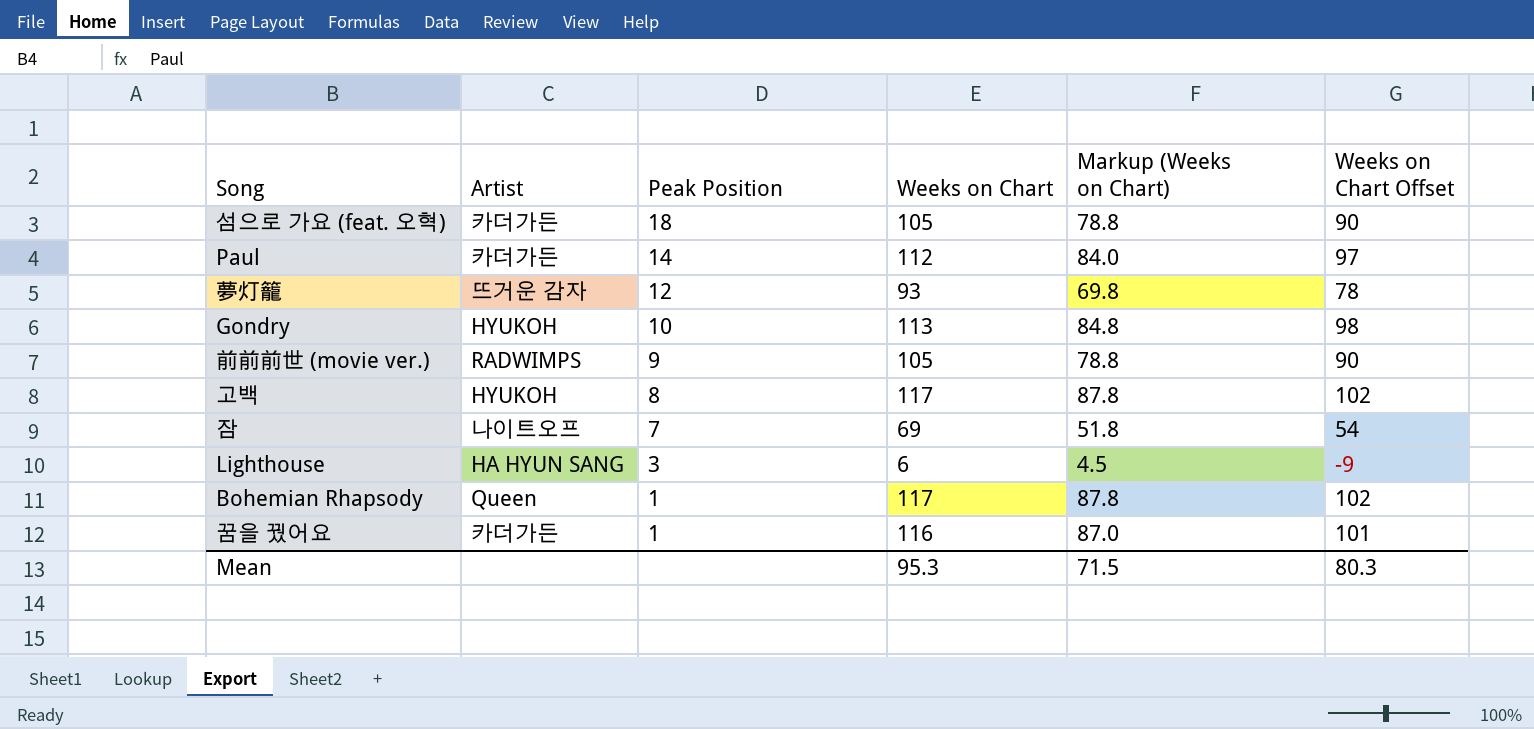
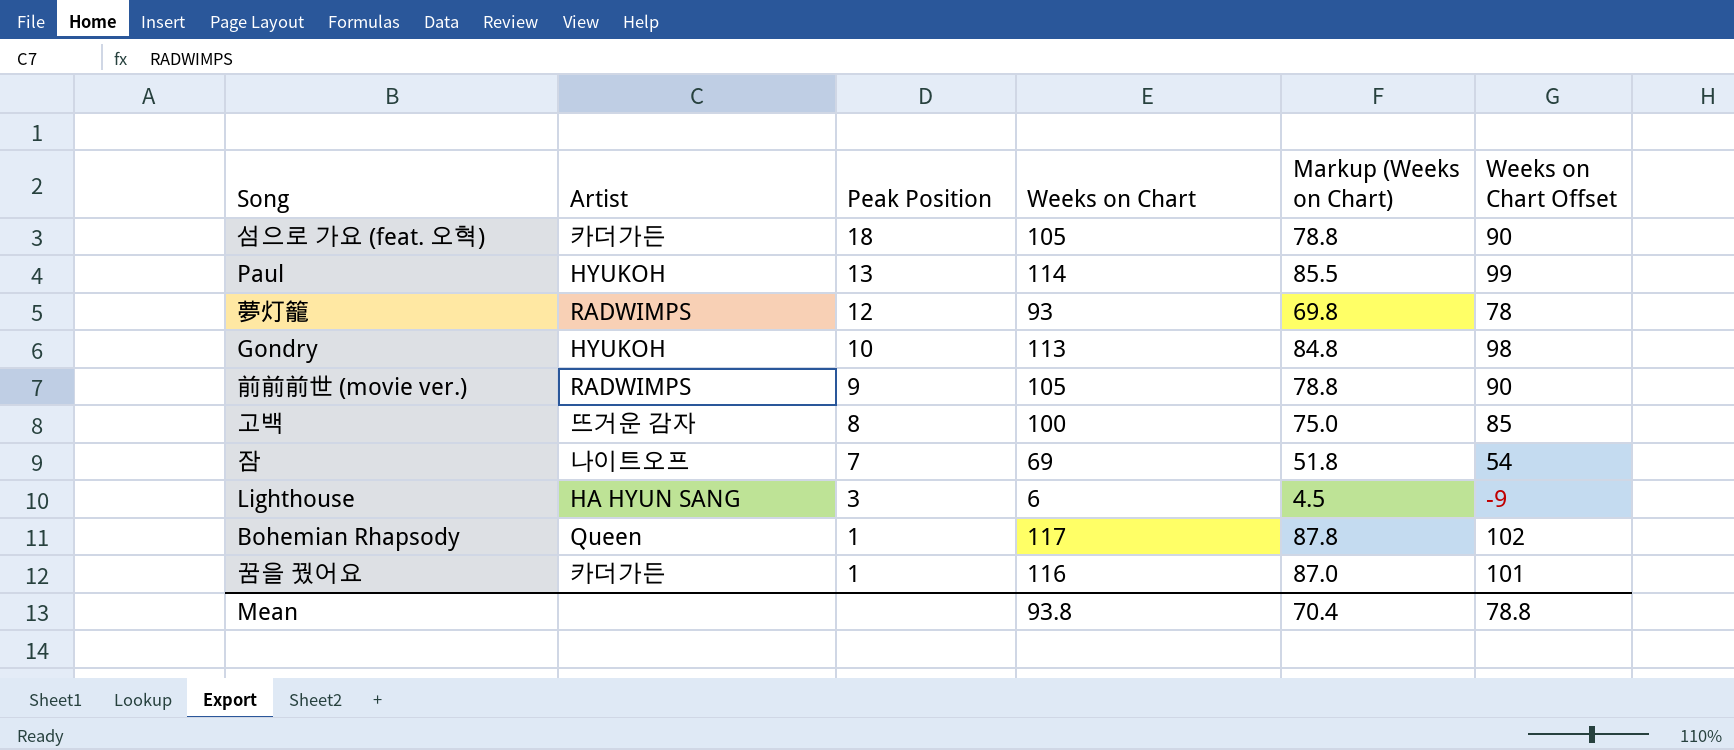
Paul | Artist: 카더가든 -> HYUKOH
Paul | Peak Position: 14 -> 13
Paul | Weeks on Chart: 112 -> 114
Paul | Markup (Weeks on Chart): 84.0 -> 85.5
Paul | Weeks on Chart Offset: 97 -> 99
夢灯籠 | Artist: 뜨거운 감자 -> RADWIMPS
고백 | Artist: HYUKOH -> 뜨거운 감자
고백 | Weeks on Chart: 117 -> 100
고백 | Markup (Weeks on Chart): 87.8 -> 75.0
고백 | Weeks on Chart Offset: 102 -> 85
Mean | Weeks on Chart: 95.3 -> 93.8
Mean | Markup (Weeks on Chart): 71.5 -> 70.4
Mean | Weeks on Chart Offset: 80.3 -> 78.8

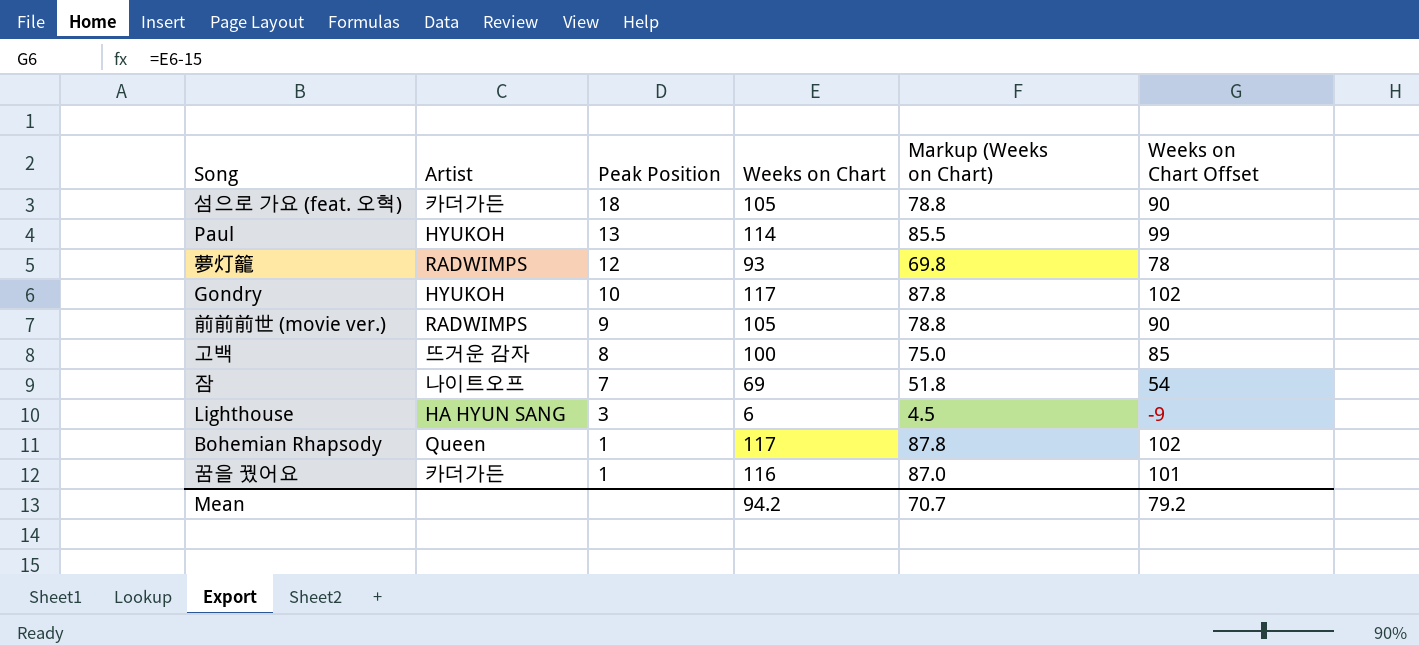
Gondry | Weeks on Chart: 113 -> 117
Gondry | Markup (Weeks on Chart): 84.8 -> 87.8
Gondry | Weeks on Chart Offset: 98 -> 102
Mean | Weeks on Chart: 93.8 -> 94.2
Mean | Markup (Weeks on Chart): 70.4 -> 70.7
Mean | Weeks on Chart Offset: 78.8 -> 79.2

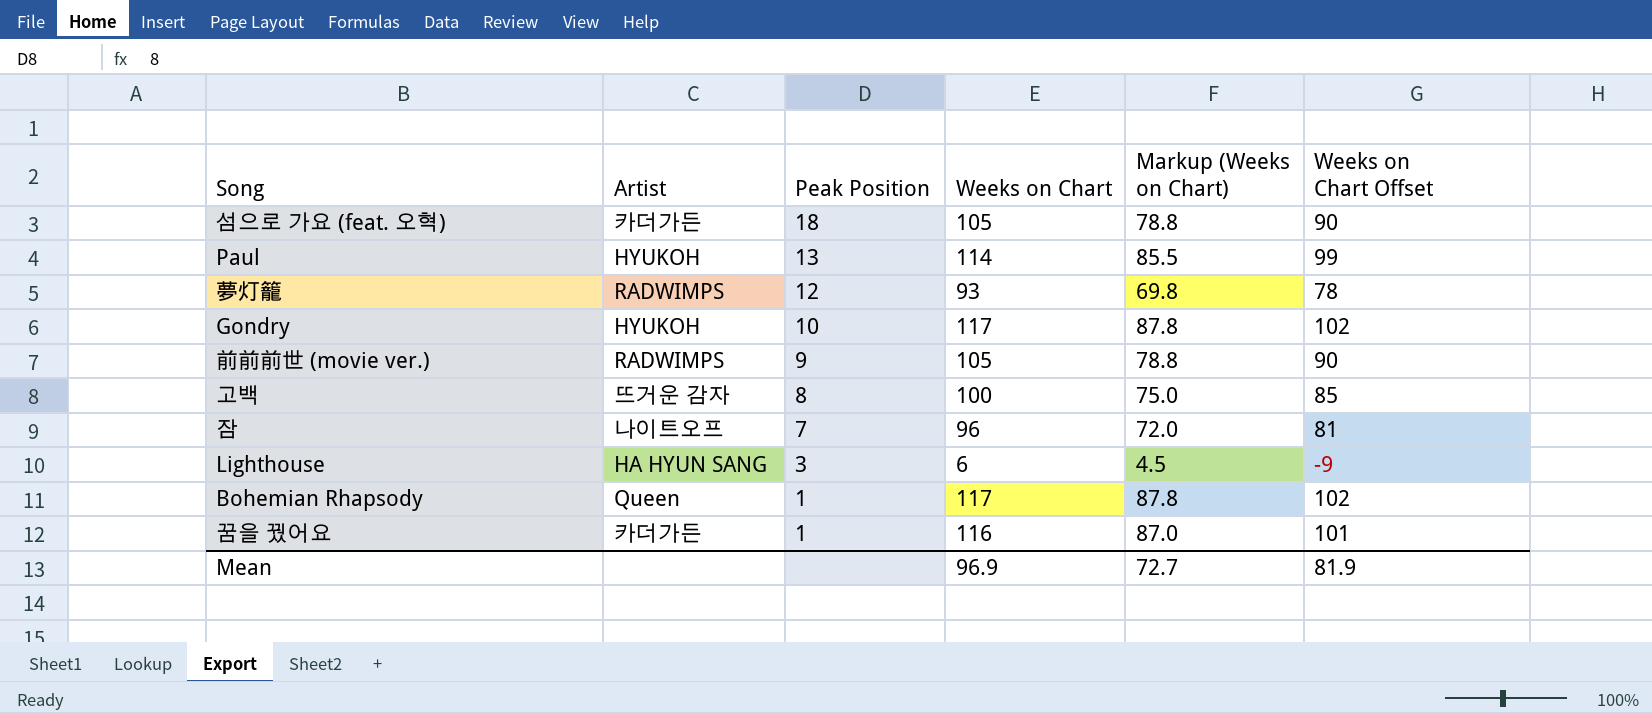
잠 | Weeks on Chart: 69 -> 96
잠 | Markup (Weeks on Chart): 51.8 -> 72.0
잠 | Weeks on Chart Offset: 54 -> 81
Mean | Weeks on Chart: 94.2 -> 96.9
Mean | Markup (Weeks on Chart): 70.7 -> 72.7
Mean | Weeks on Chart Offset: 79.2 -> 81.9

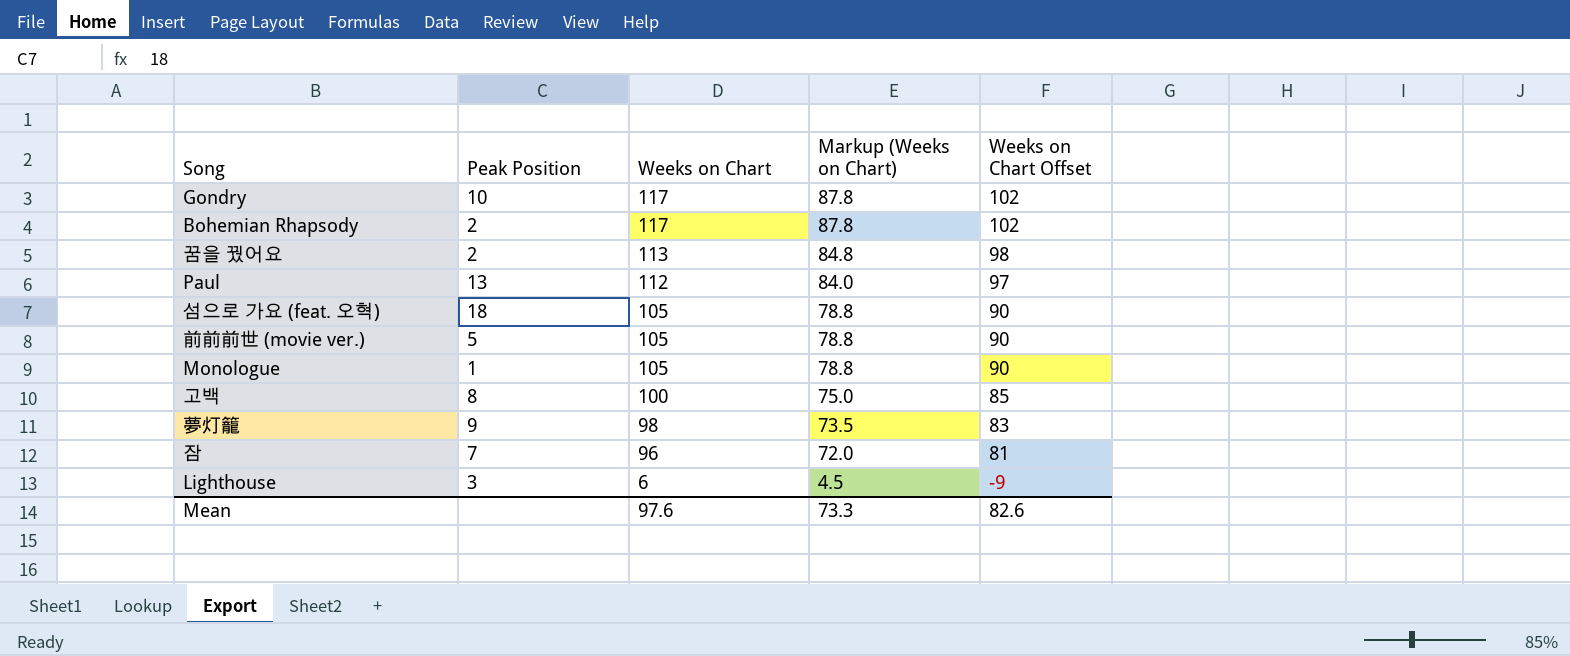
row order: Peak Position descending -> Weeks on Chart descending
column Artist | position: 2 -> none
Bohemian Rhapsody | Peak Position: 1 -> 2
꿈을 꿨어요 | Peak Position: 1 -> 2
꿈을 꿨어요 | Weeks on Chart: 116 -> 113
꿈을 꿨어요 | Markup (Weeks on Chart): 87.0 -> 84.8
꿈을 꿨어요 | Weeks on Chart Offset: 101 -> 98
Paul | Weeks on Chart: 114 -> 112
Paul | Markup (Weeks on Chart): 85.5 -> 84.0
Paul | Weeks on Chart Offset: 99 -> 97
前前前世 (movie ver.) | Peak Position: 9 -> 5
row Monologue: none -> 1 | 105 | 78.8 | 90
夢灯籠 | Peak Position: 12 -> 9
夢灯籠 | Weeks on Chart: 93 -> 98
夢灯籠 | Markup (Weeks on Chart): 69.8 -> 73.5
夢灯籠 | Weeks on Chart Offset: 78 -> 83
Mean | Weeks on Chart: 96.9 -> 97.6
Mean | Markup (Weeks on Chart): 72.7 -> 73.3
Mean | Weeks on Chart Offset: 81.9 -> 82.6

